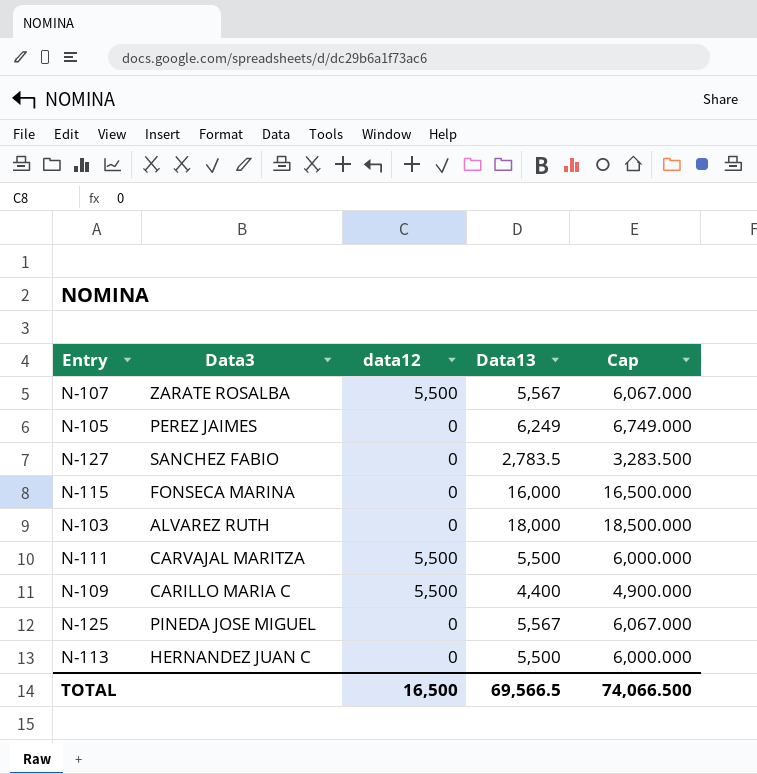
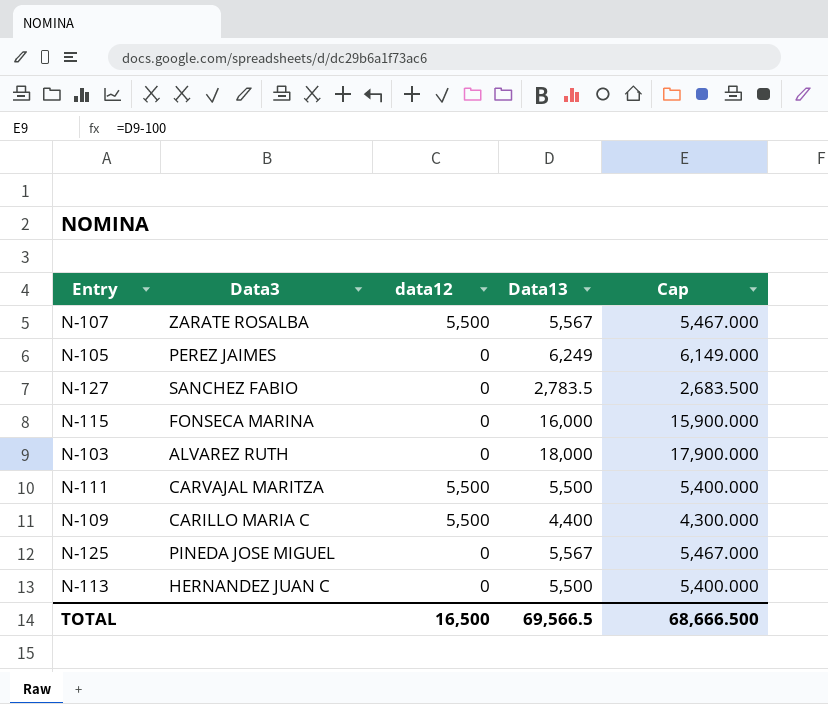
column Cap | formula: [Data13] + 500 -> [Data13] - 100
TOTAL | Cap: 74,066.500 -> 68,666.500

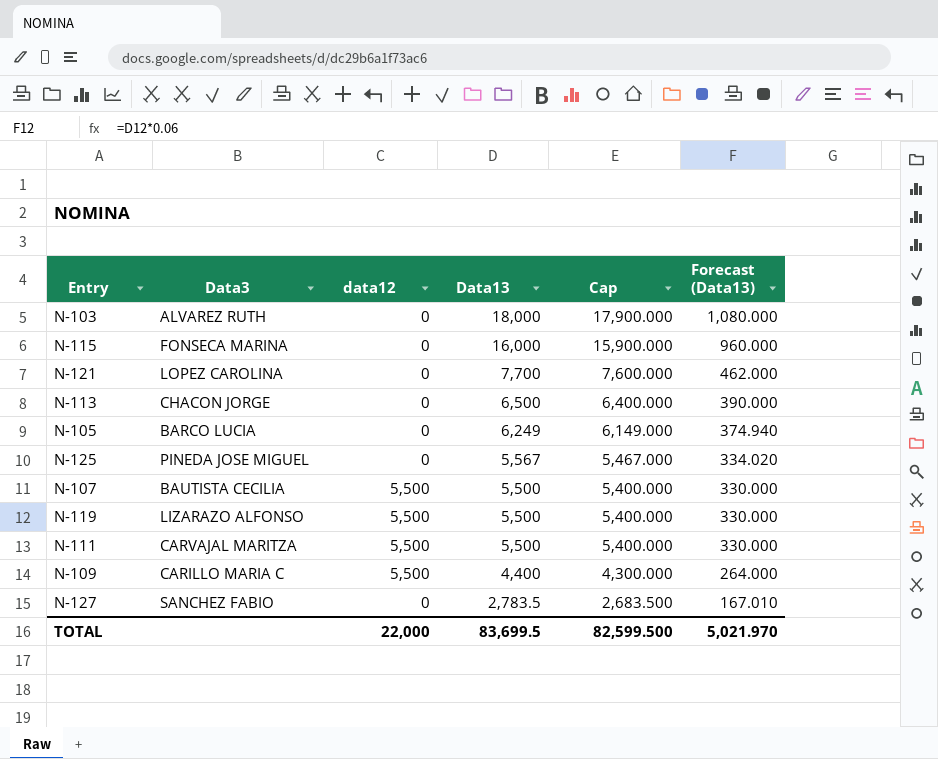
row order: none -> Data13 descending
column Forecast (Data13) | formula: none -> [Data13] * 0.06
row N-121: none -> LOPEZ CAROLINA | 0 | 7,700 | 7,600.000 | 462.000
N-113 | Data3: HERNANDEZ JUAN C -> CHACON JORGE
N-113 | Data13: 5,500 -> 6,500
N-113 | Cap: 5,400.000 -> 6,400.000
N-105 | Data3: PEREZ JAIMES -> BARCO LUCIA
N-107 | Data3: ZARATE ROSALBA -> BAUTISTA CECILIA
N-107 | Data13: 5,567 -> 5,500
N-107 | Cap: 5,467.000 -> 5,400.000
row N-119: none -> LIZARAZO ALFONSO | 5,500 | 5,500 | 5,400.000 | 330.000
TOTAL | data12: 16,500 -> 22,000
TOTAL | Data13: 69,566.5 -> 83,699.5
TOTAL | Cap: 68,666.500 -> 82,599.500

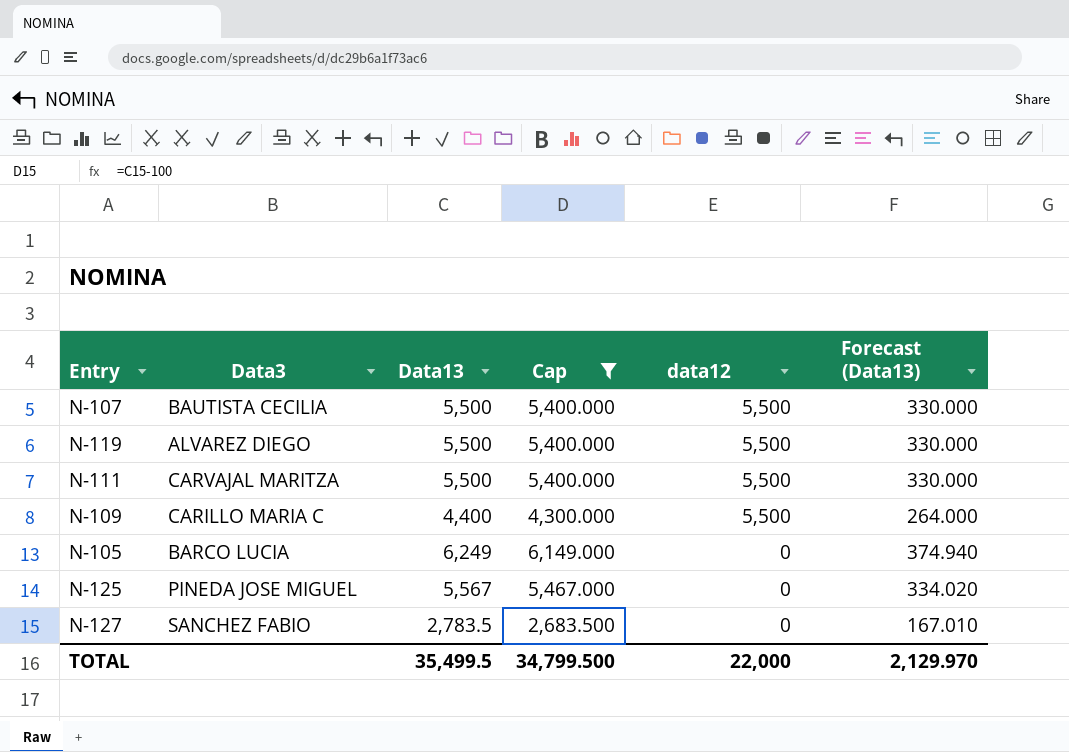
filter: none -> Cap <= 6,149.000
row order: Data13 descending -> data12 descending
column data12 | position: 3 -> 5
N-119 | Data3: LIZARAZO ALFONSO -> ALVAREZ DIEGO
TOTAL | Data13: 83,699.5 -> 35,499.5
TOTAL | Cap: 82,599.500 -> 34,799.500
TOTAL | Forecast (Data13): 5,021.970 -> 2,129.970

